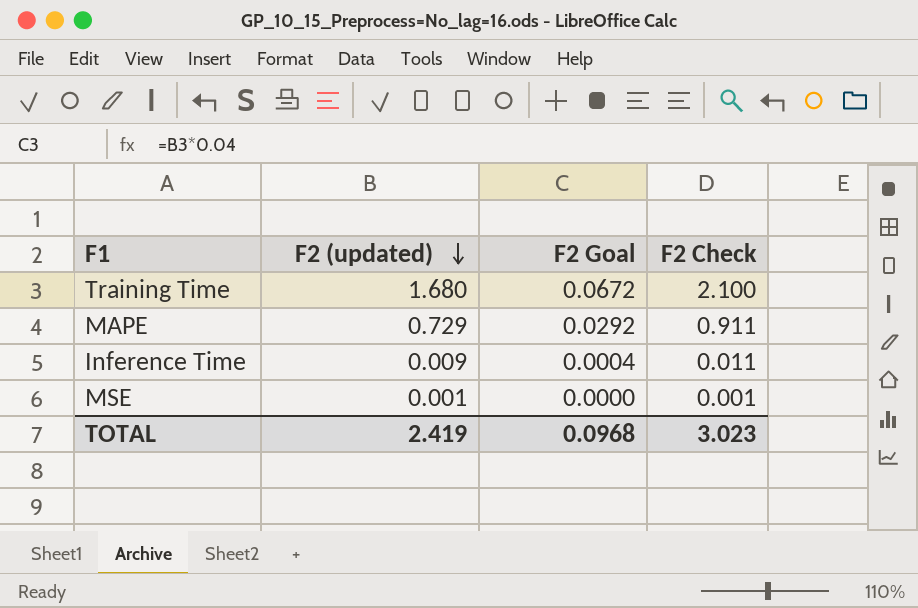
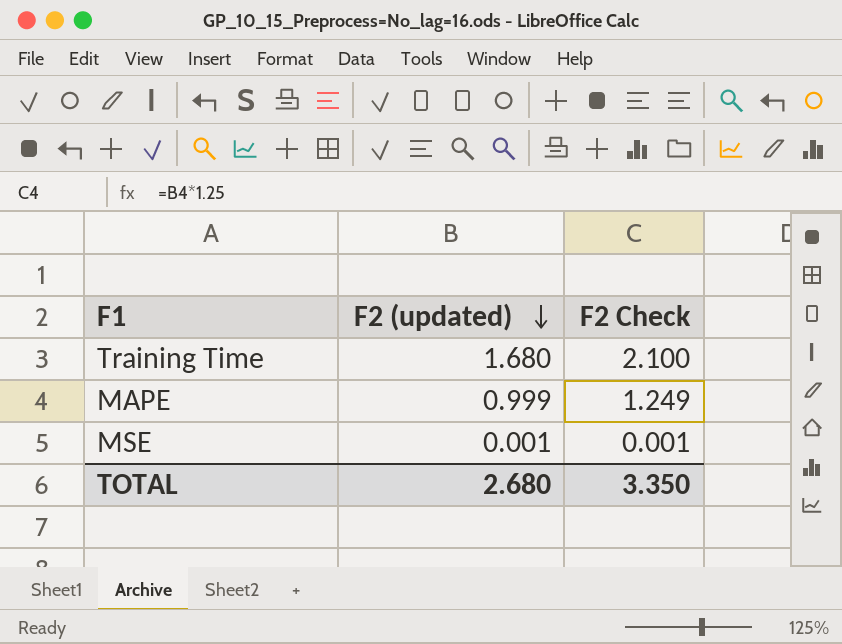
column F2 Goal | formula: [F2 (updated)] * 0.04 -> none
row Inference Time: 0.009 | 0.0004 | 0.011 -> none
MAPE | F2 (updated): 0.729 -> 0.999
MAPE | F2 Check: 0.911 -> 1.249
TOTAL | F2 (updated): 2.419 -> 2.680
TOTAL | F2 Check: 3.023 -> 3.350

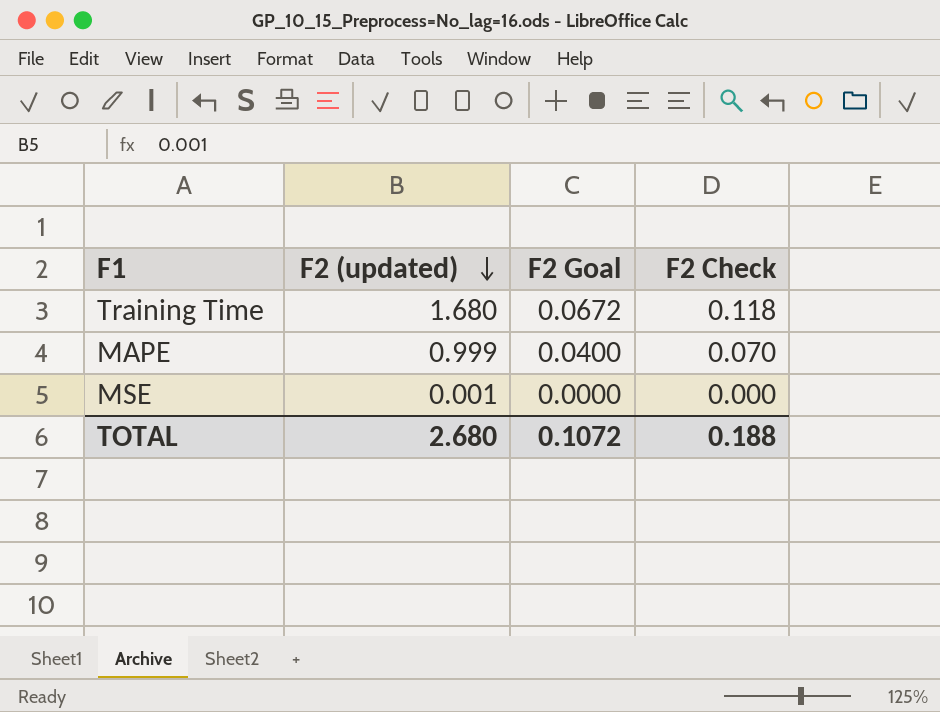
column F2 Goal | formula: none -> [F2 (updated)] * 0.04
column F2 Check | formula: [F2 (updated)] * 1.25 -> [F2 (updated)] * 0.07
TOTAL | F2 Check: 3.350 -> 0.188

